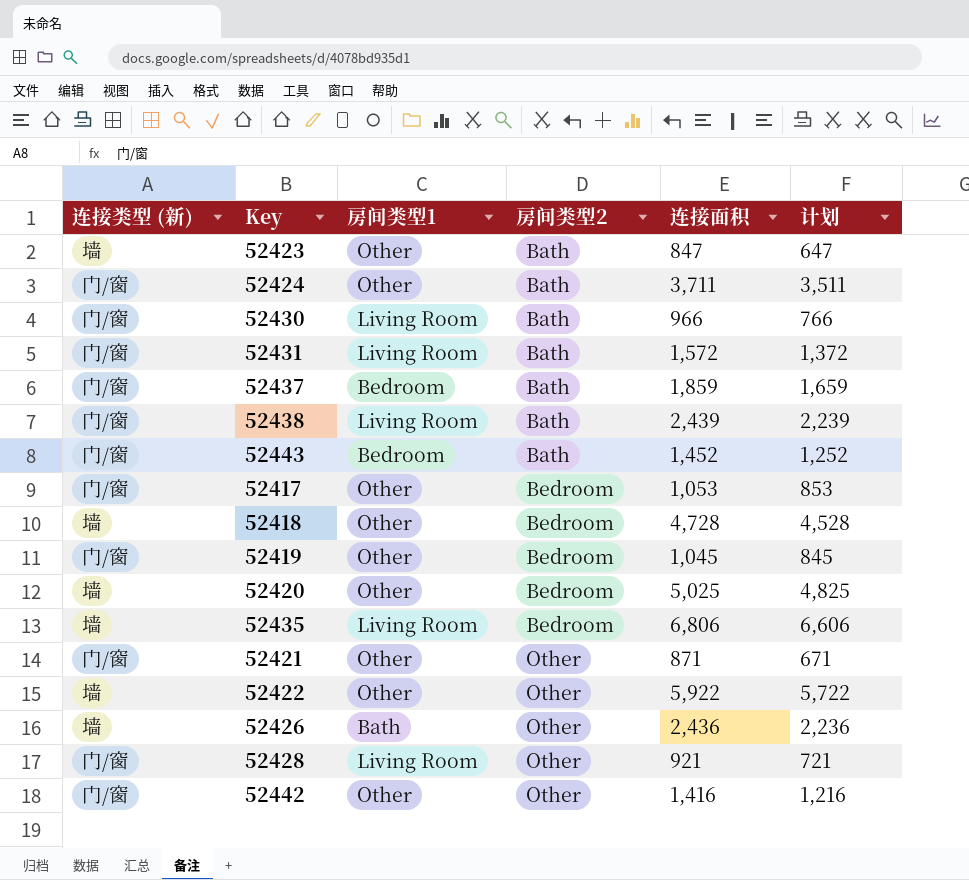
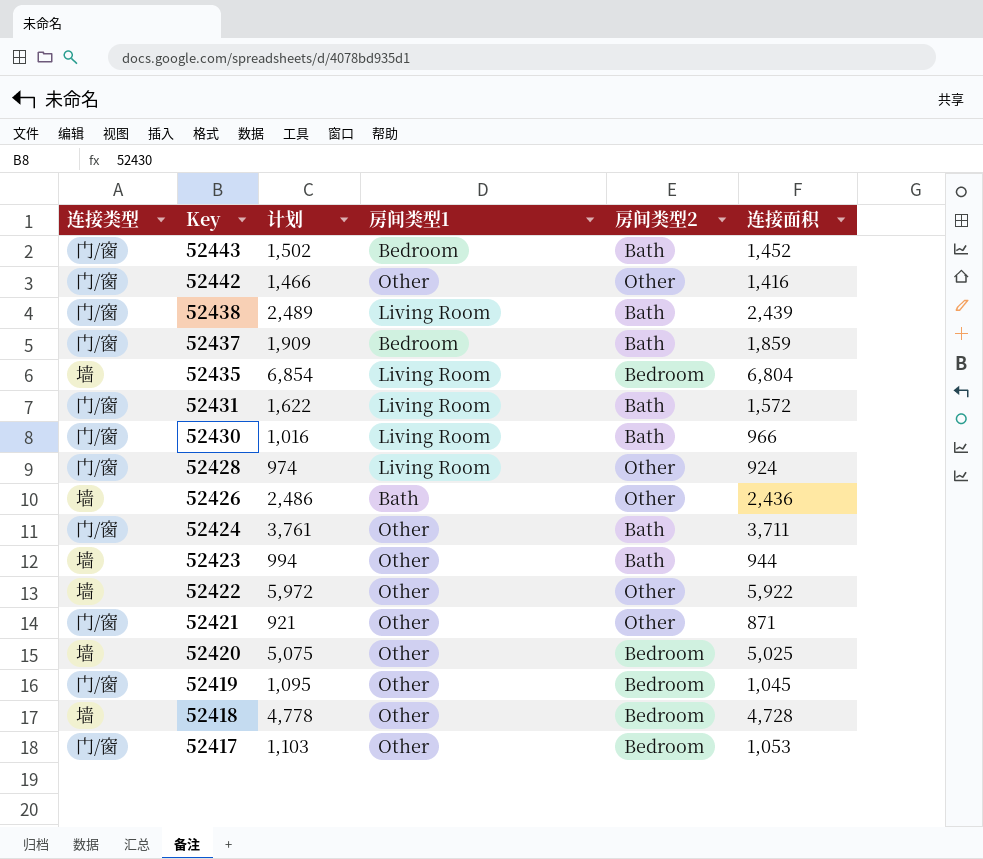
row order: 房间类型2 ascending -> Key descending
column name: 连接类型 (新) -> 连接类型
column 计划 | formula: [连接面积] - 200 -> [连接面积] + 50
column 计划 | position: 6 -> 3
52435 | 连接面积: 6,806 -> 6,804
52428 | 连接面积: 921 -> 924
52423 | 连接面积: 847 -> 944

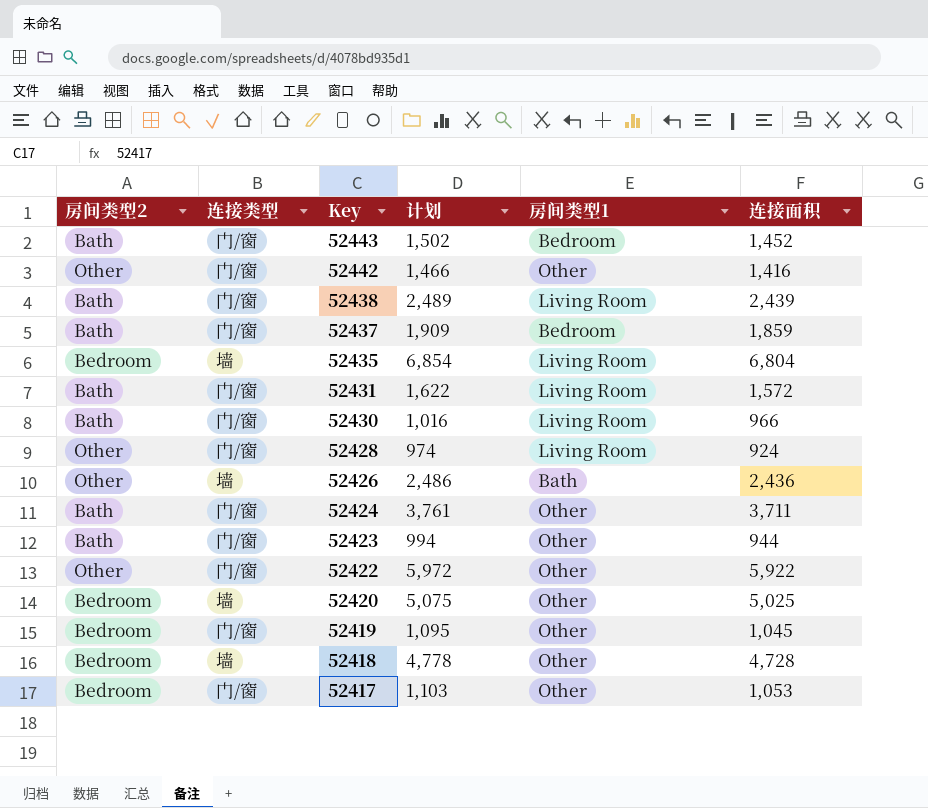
column 房间类型2 | position: 5 -> 1
row 52421: 门/窗 | 921 | Other | Other | 871 -> none
52423 | 连接类型: 墙 -> 门/窗
52422 | 连接类型: 墙 -> 门/窗

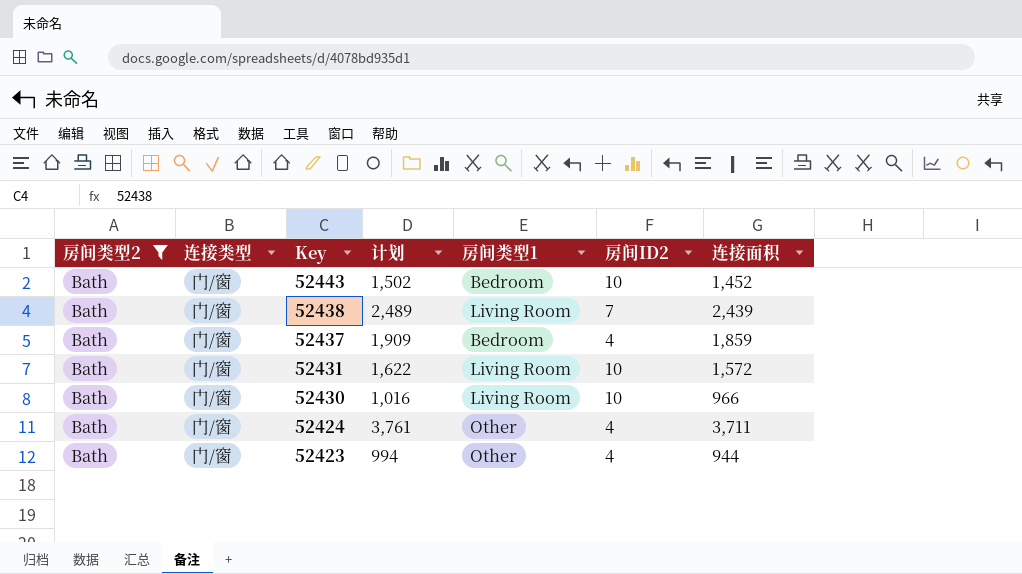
filter: none -> 房间类型2 = Bath
column 房间ID2 | position: none -> 6

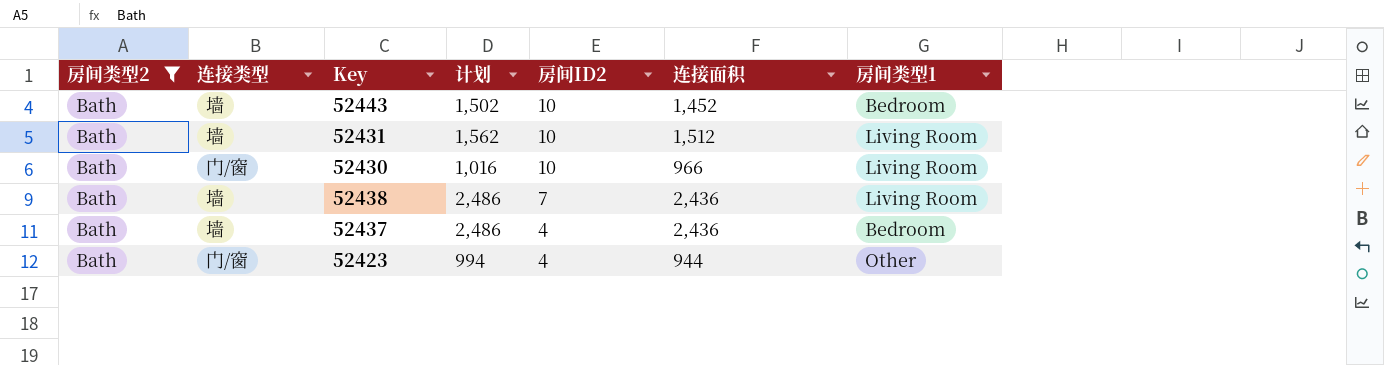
row order: Key descending -> 房间ID2 descending
column 房间类型1 | position: 5 -> 7
row 52424: Bath | 门/窗 | 3,761 | Other | 4 | 3,711 -> none
52443 | 连接类型: 门/窗 -> 墙
52431 | 连接类型: 门/窗 -> 墙
52431 | 计划: 1,622 -> 1,562
52431 | 连接面积: 1,572 -> 1,512
52438 | 连接类型: 门/窗 -> 墙
52438 | 计划: 2,489 -> 2,486
52438 | 连接面积: 2,439 -> 2,436
52437 | 连接类型: 门/窗 -> 墙
52437 | 计划: 1,909 -> 2,486
52437 | 连接面积: 1,859 -> 2,436

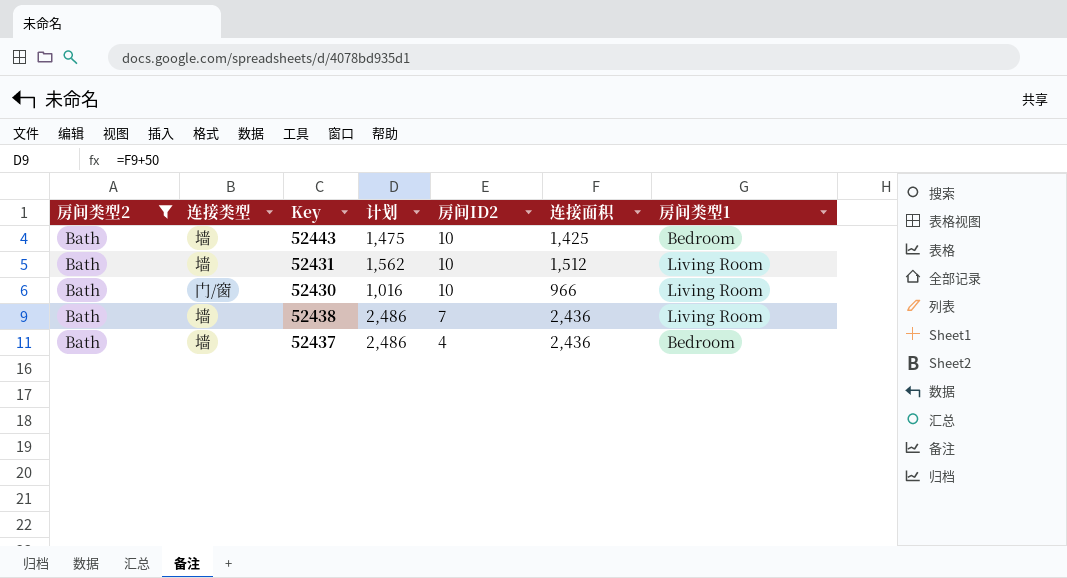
row 52423: Bath | 门/窗 | 994 | 4 | 944 | Other -> none
52443 | 计划: 1,502 -> 1,475
52443 | 连接面积: 1,452 -> 1,425

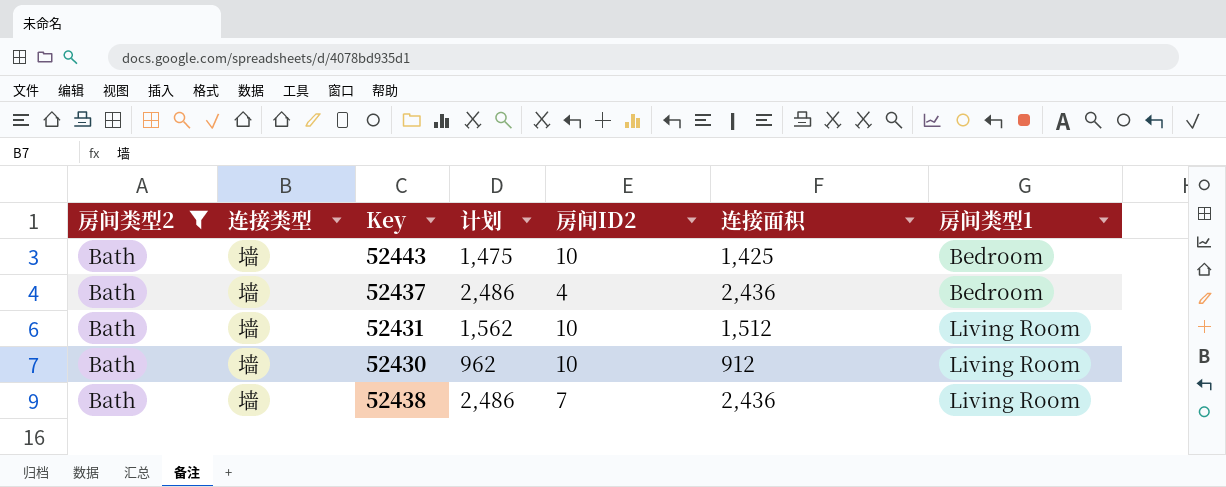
row order: 房间ID2 descending -> 房间类型1 ascending
52430 | 连接类型: 门/窗 -> 墙
52430 | 计划: 1,016 -> 962
52430 | 连接面积: 966 -> 912

